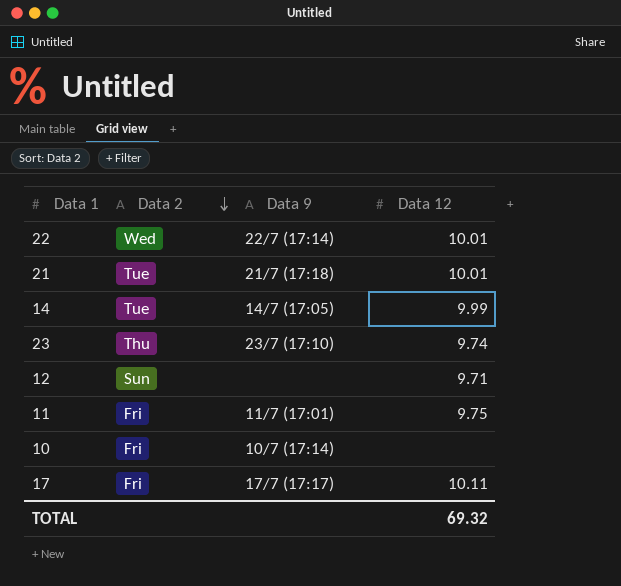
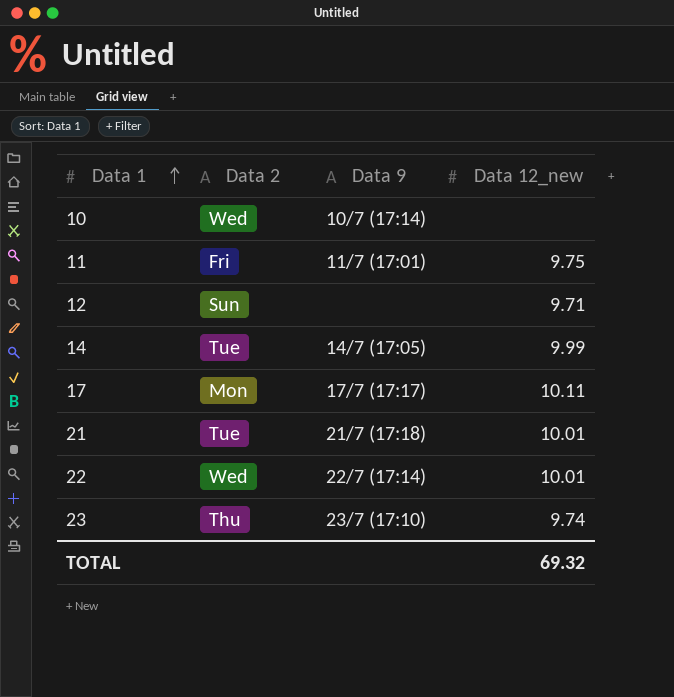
row order: Data 2 descending -> Data 1 ascending
column name: Data 12 -> Data 12_new
10 | Data 2: Fri -> Wed
17 | Data 2: Fri -> Mon

